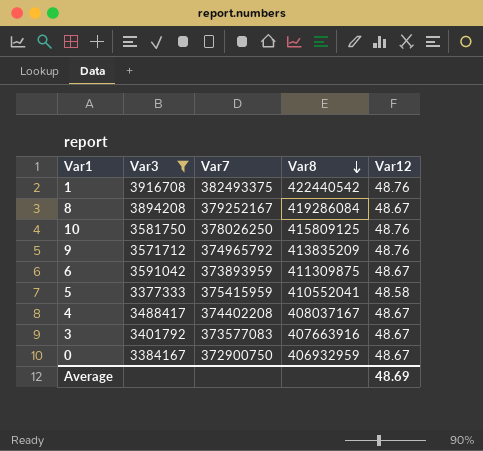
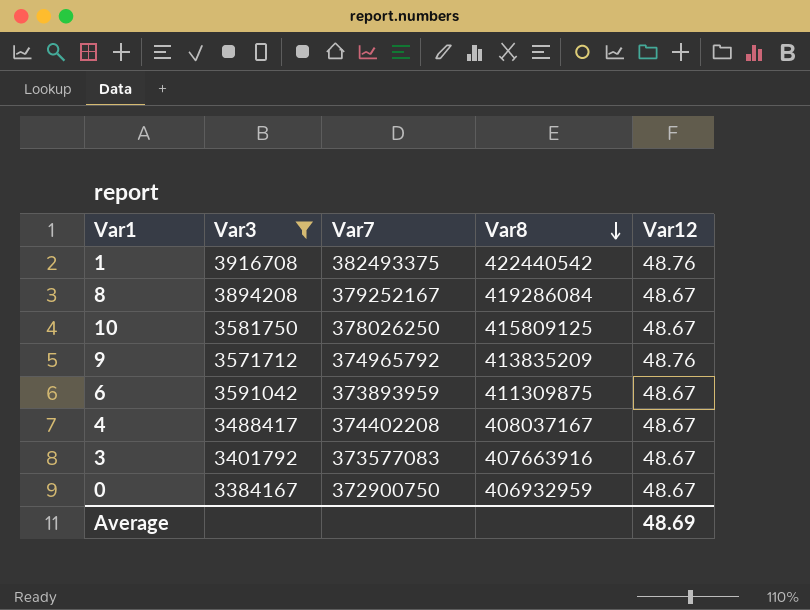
row 5: 3377333 | 375415959 | 410552041 | 48.58 -> none
10 | Var12: 48.76 -> 48.67

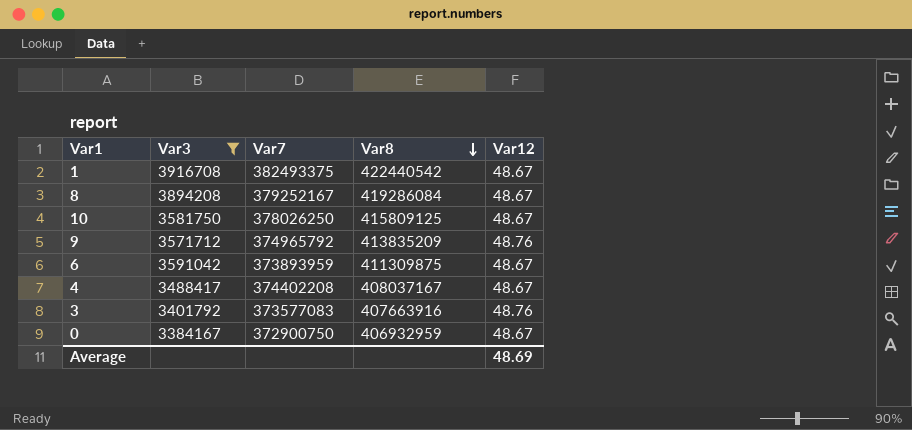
1 | Var12: 48.76 -> 48.67
3 | Var12: 48.67 -> 48.76

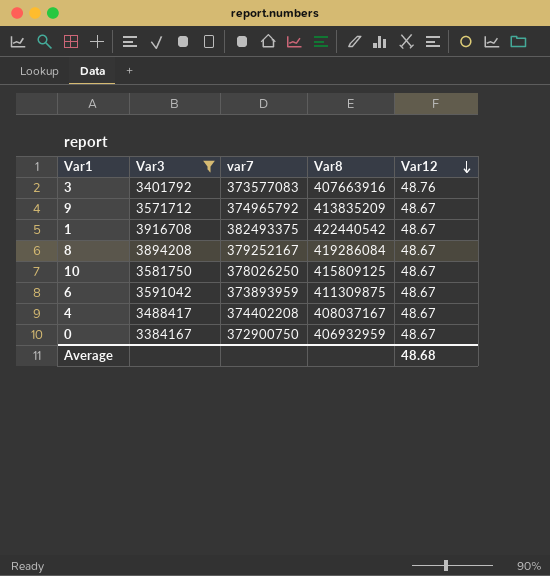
row order: Var8 descending -> Var12 descending
column name: Var7 -> var7
9 | Var12: 48.76 -> 48.67
Average | Var12: 48.69 -> 48.68

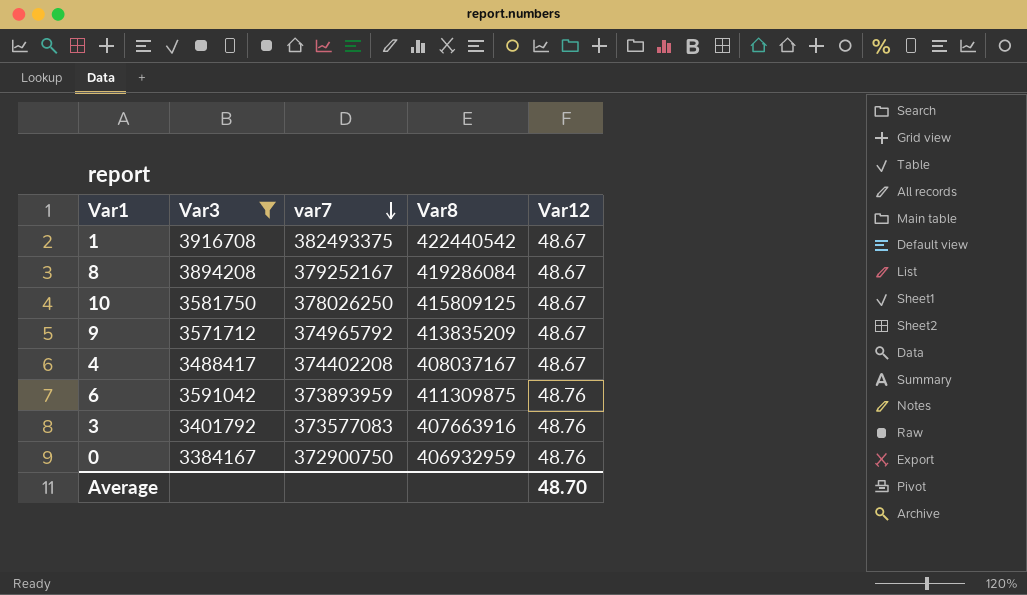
row order: Var12 descending -> var7 descending
6 | Var12: 48.67 -> 48.76
0 | Var12: 48.67 -> 48.76
Average | Var12: 48.68 -> 48.70

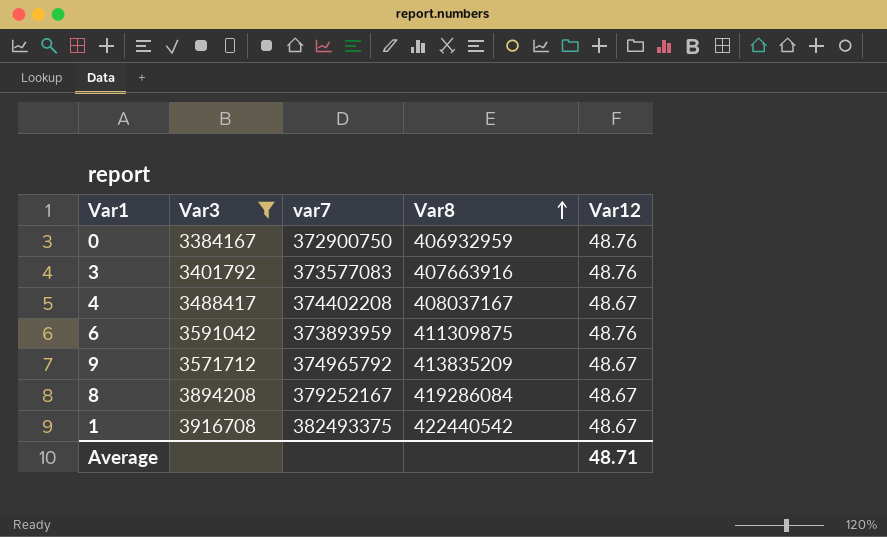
row order: var7 descending -> Var8 ascending
row 10: 3581750 | 378026250 | 415809125 | 48.67 -> none
Average | Var12: 48.70 -> 48.71

